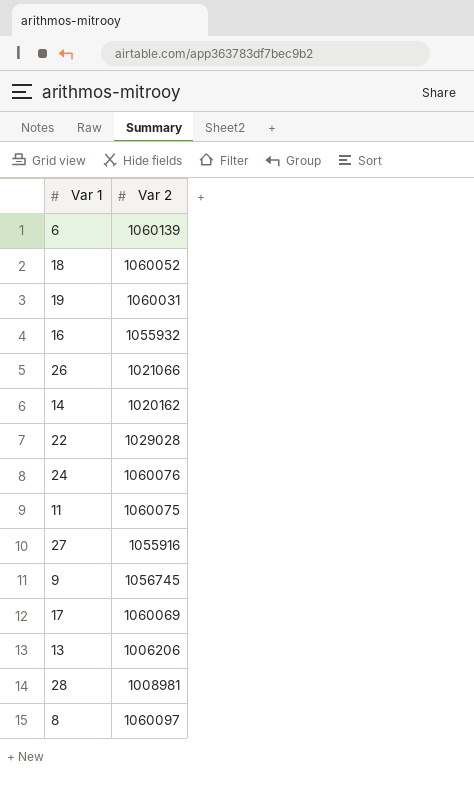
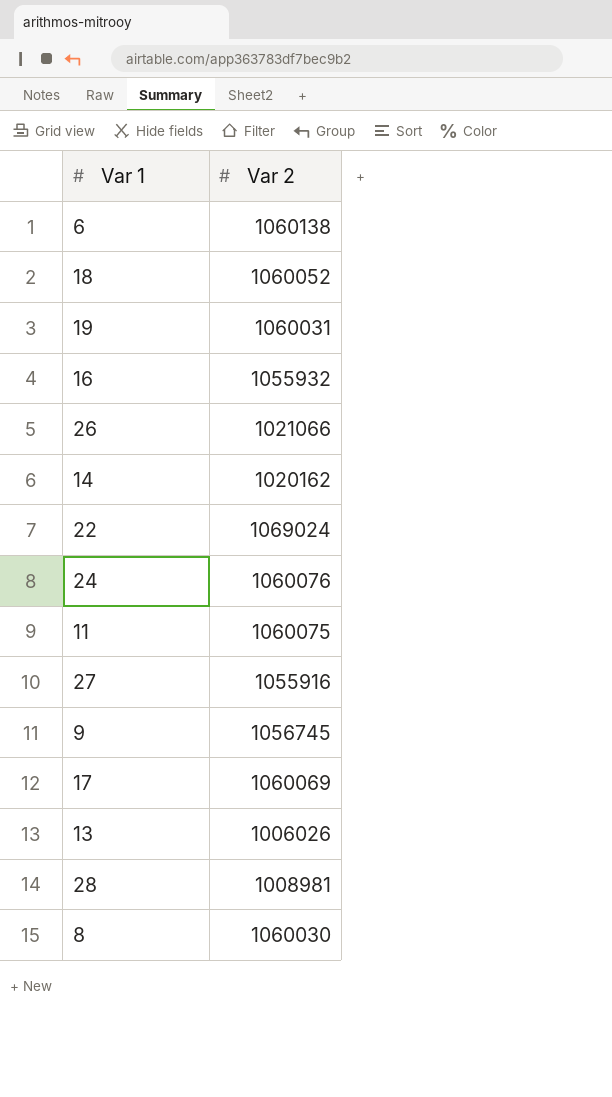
6 | Var 2: 1060139 -> 1060138
22 | Var 2: 1029028 -> 1069024
13 | Var 2: 1006206 -> 1006026
8 | Var 2: 1060097 -> 1060030

